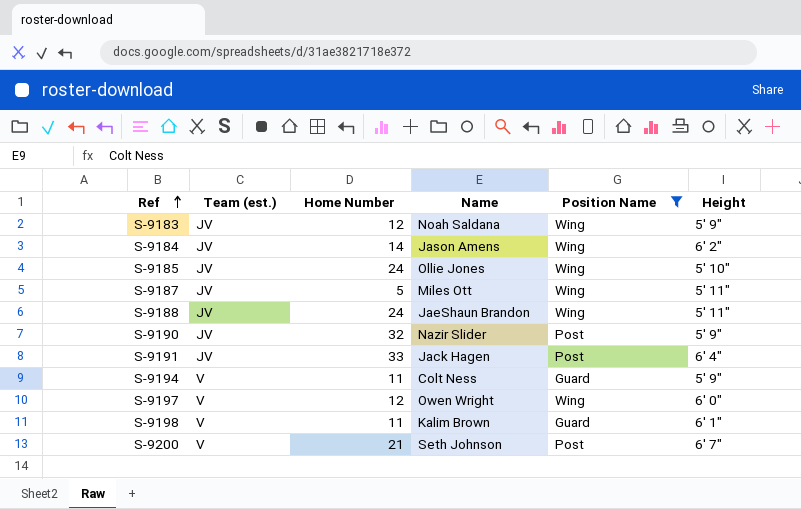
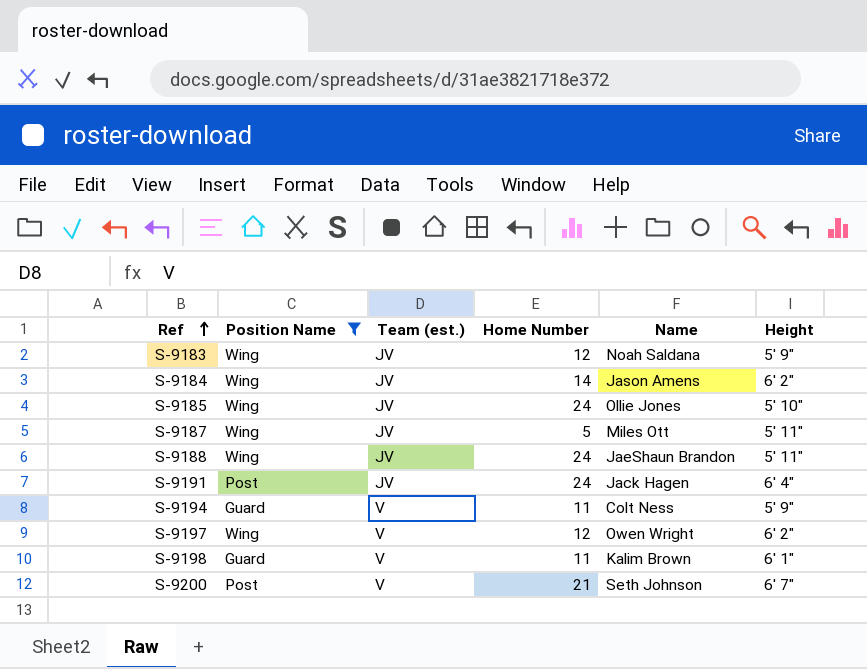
column Position Name | position: 5 -> 2
row S-9190: JV | 32 | Nazir Slider | Post | 5' 9" -> none
S-9191 | Home Number: 33 -> 24
S-9197 | Height: 6' 0" -> 6' 2"

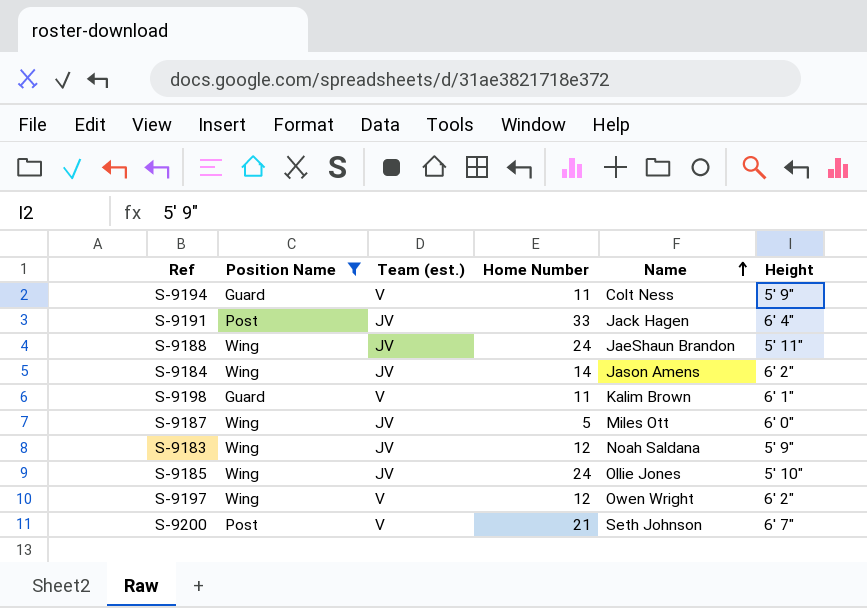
row order: Ref ascending -> Name ascending
S-9191 | Home Number: 24 -> 33
S-9187 | Height: 5' 11" -> 6' 0"

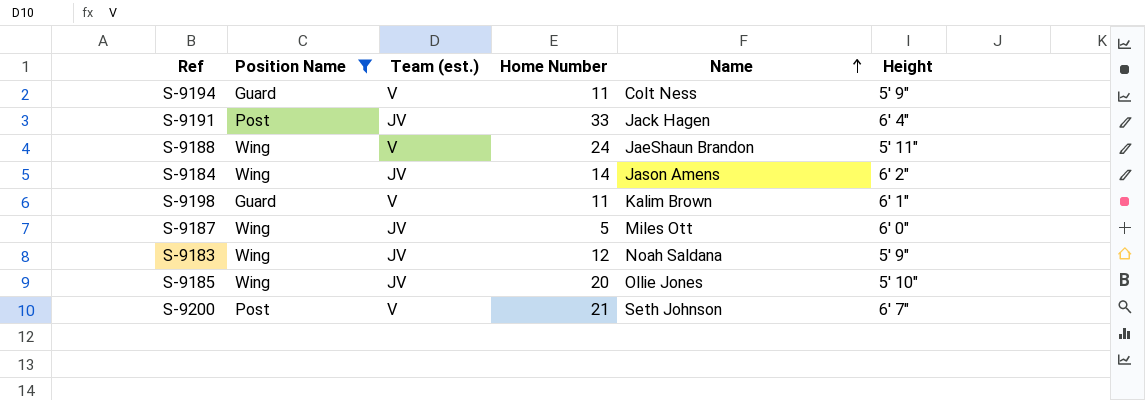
row S-9197: Wing | V | 12 | Owen Wright | 6' 2" -> none
S-9188 | Team (est.): JV -> V
S-9185 | Home Number: 24 -> 20

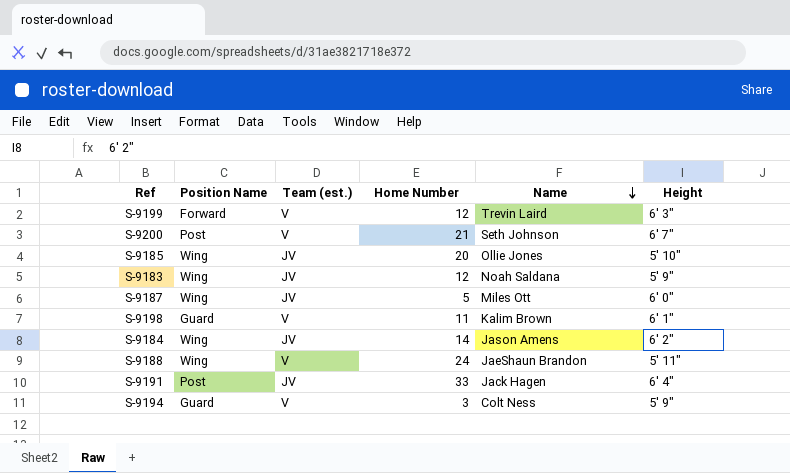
filter: Position Name != Forward -> none
row order: Name ascending -> Name descending
S-9194 | Home Number: 11 -> 3

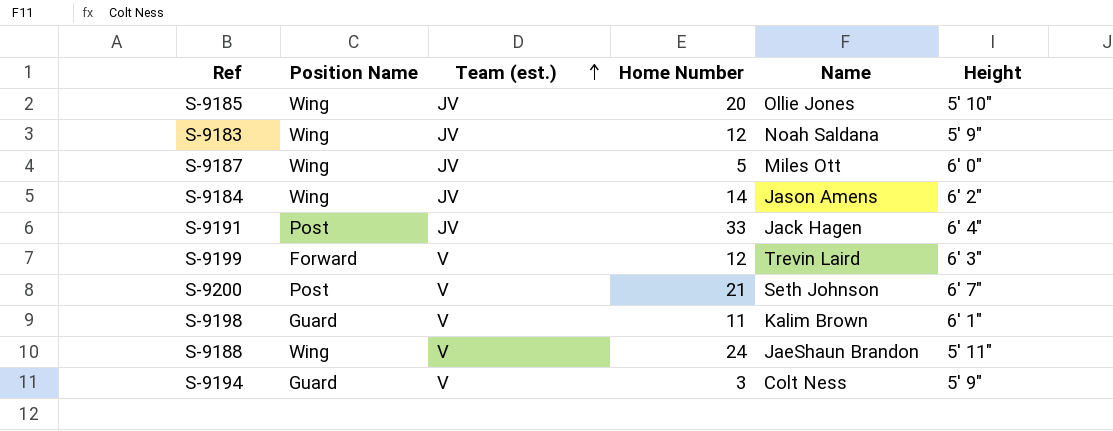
row order: Name descending -> Team (est.) ascending

